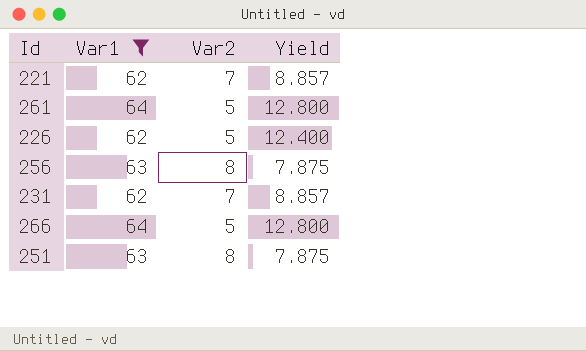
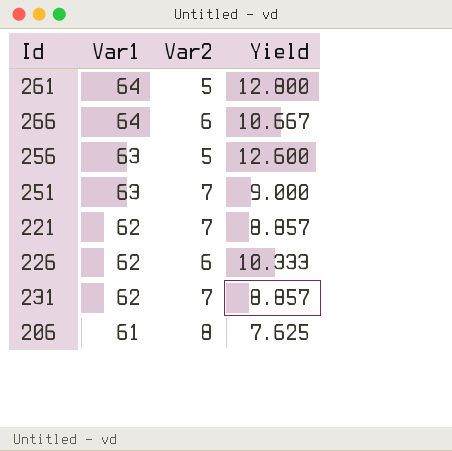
filter: Var1 != 61 -> none
row order: none -> Var1 descending
266 | Var2: 5 -> 6
266 | Yield: 12.800 -> 10.667
256 | Var2: 8 -> 5
256 | Yield: 7.875 -> 12.600
251 | Var2: 8 -> 7
251 | Yield: 7.875 -> 9.000
226 | Var2: 5 -> 6
226 | Yield: 12.400 -> 10.333

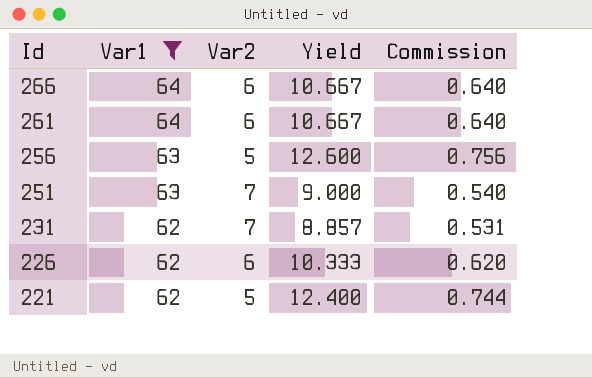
filter: none -> Var1 != 61
row order: Var1 descending -> Id descending
column Commission | formula: none -> [Yield] * 0.06
261 | Var2: 5 -> 6
261 | Yield: 12.800 -> 10.667
221 | Var2: 7 -> 5
221 | Yield: 8.857 -> 12.400

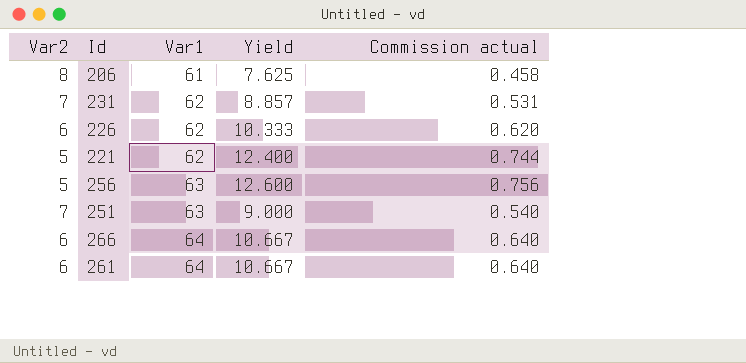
filter: Var1 != 61 -> none
row order: Id descending -> Var1 ascending
column Var2 | position: 3 -> 1
column name: Commission -> Commission actual

